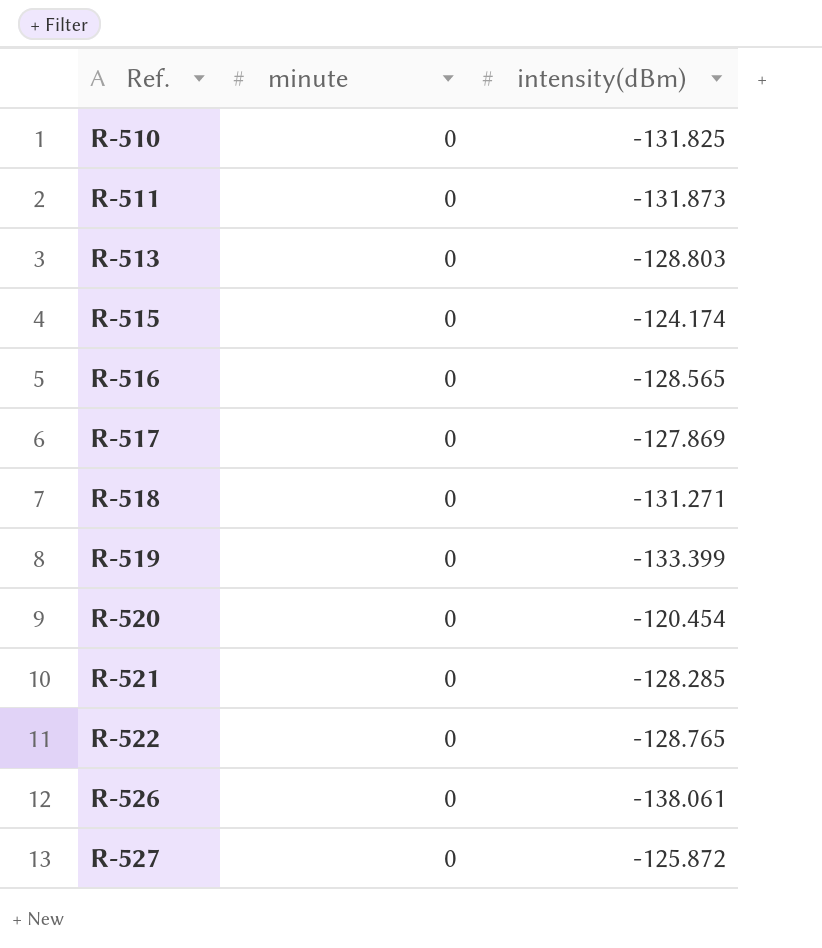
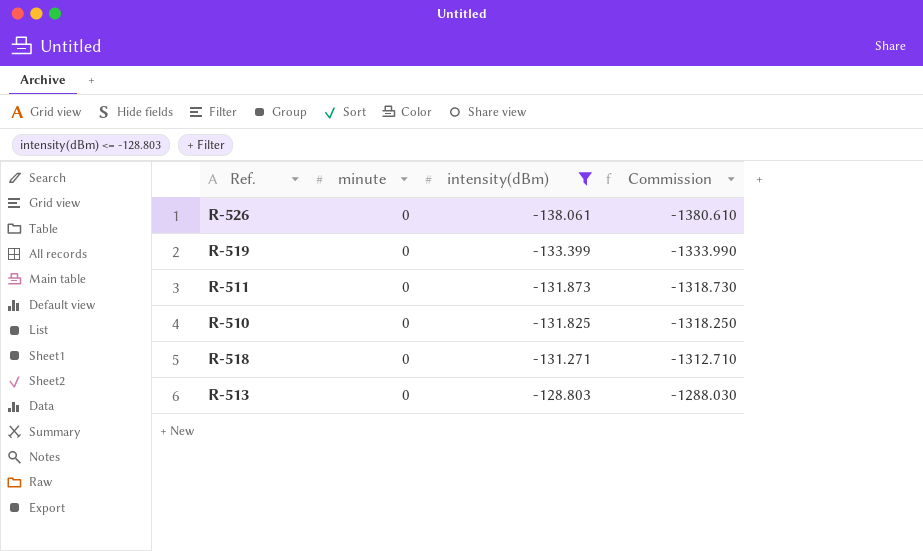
filter: none -> intensity(dBm) <= -128.803
row order: Ref. ascending -> intensity(dBm) ascending
column Commission | formula: none -> [intensity(dBm)] * 10

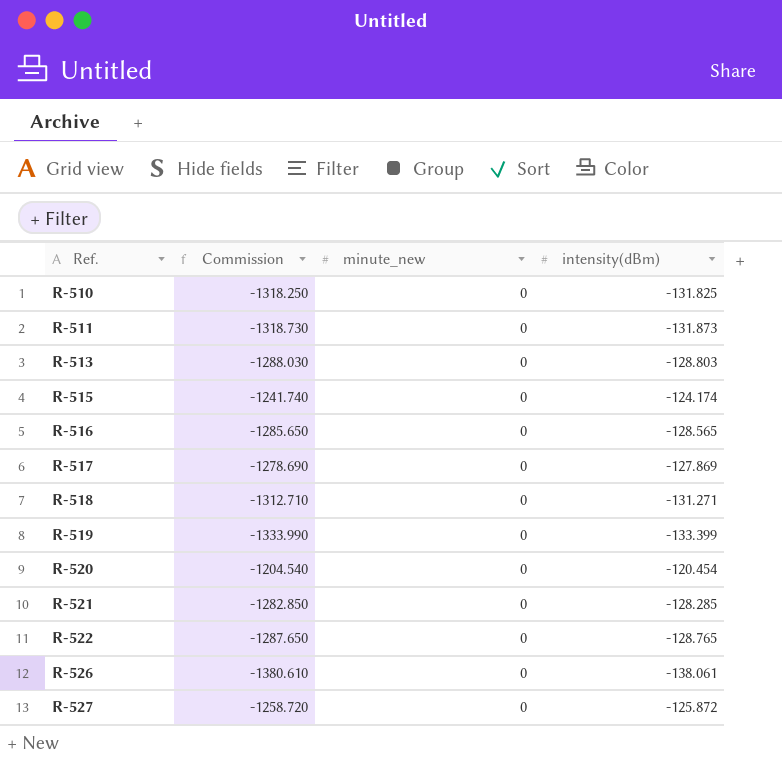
filter: intensity(dBm) <= -128.803 -> none
row order: intensity(dBm) ascending -> Ref. ascending
column Commission | position: 4 -> 2
column name: minute -> minute_new

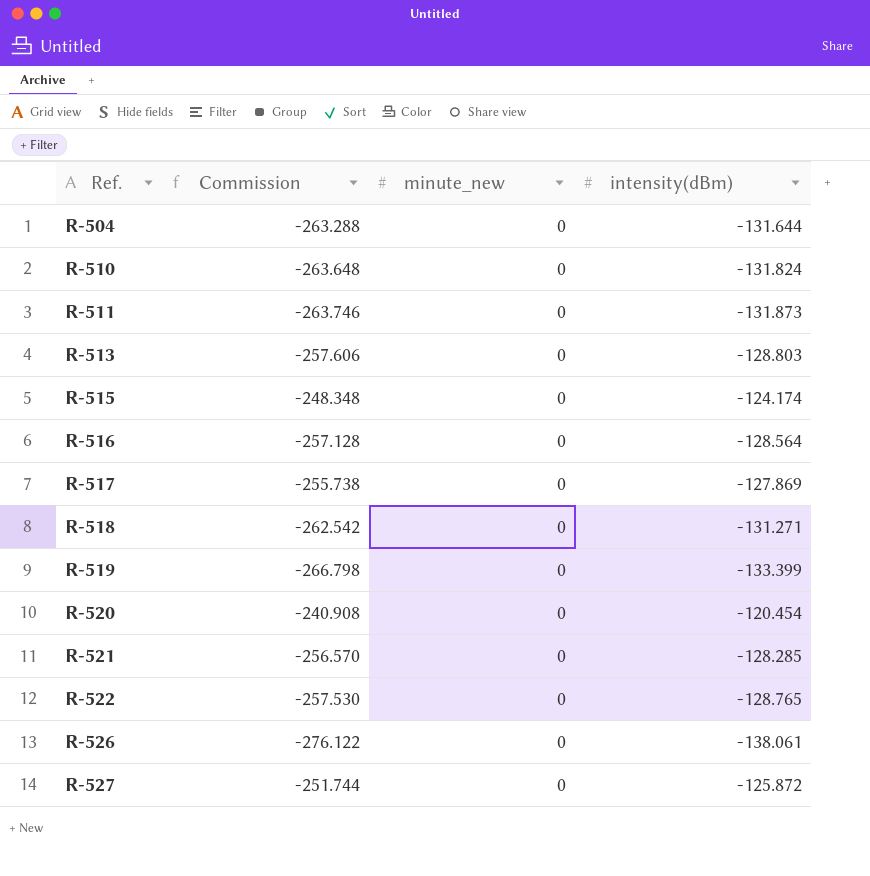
column Commission | formula: [intensity(dBm)] * 10 -> [intensity(dBm)] * 2
row R-504: none -> -263.288 | 0 | -131.644
R-510 | intensity(dBm): -131.825 -> -131.824
R-516 | intensity(dBm): -128.565 -> -128.564

